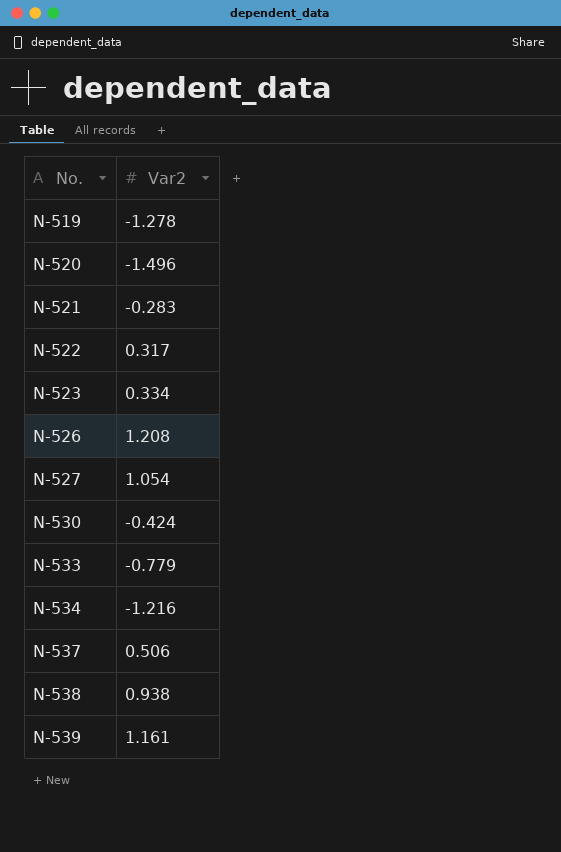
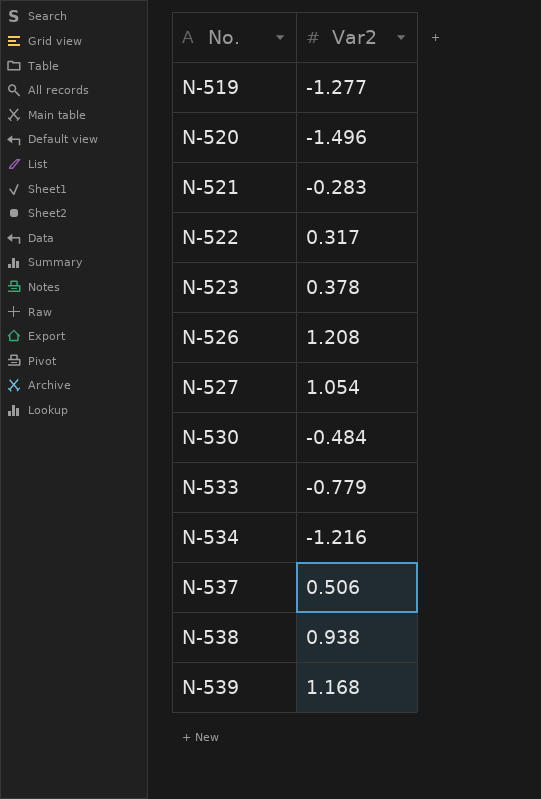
N-519 | Var2: -1.278 -> -1.277
N-523 | Var2: 0.334 -> 0.378
N-530 | Var2: -0.424 -> -0.484
N-539 | Var2: 1.161 -> 1.168

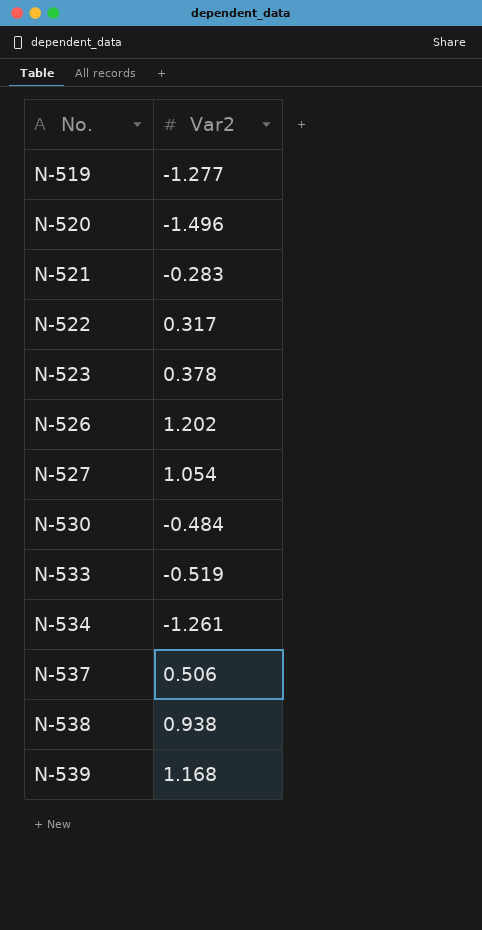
N-526 | Var2: 1.208 -> 1.202
N-533 | Var2: -0.779 -> -0.519
N-534 | Var2: -1.216 -> -1.261

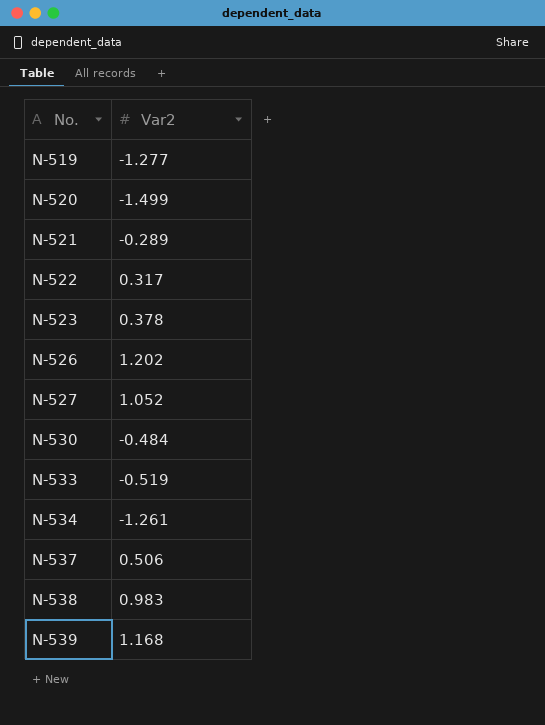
N-520 | Var2: -1.496 -> -1.499
N-521 | Var2: -0.283 -> -0.289
N-527 | Var2: 1.054 -> 1.052
N-538 | Var2: 0.938 -> 0.983

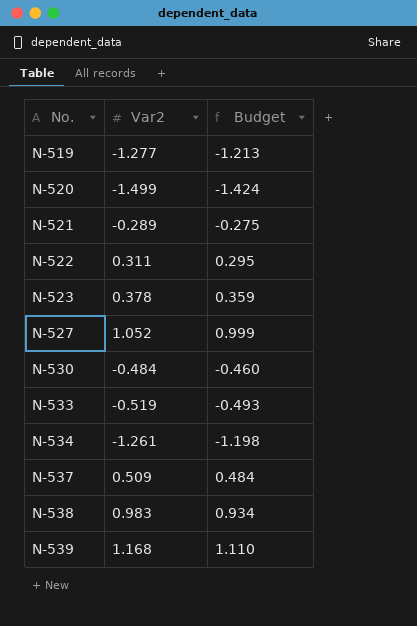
column Budget | formula: none -> [Var2] * 0.95
row N-526: 1.202 -> none
N-522 | Var2: 0.317 -> 0.311
N-537 | Var2: 0.506 -> 0.509

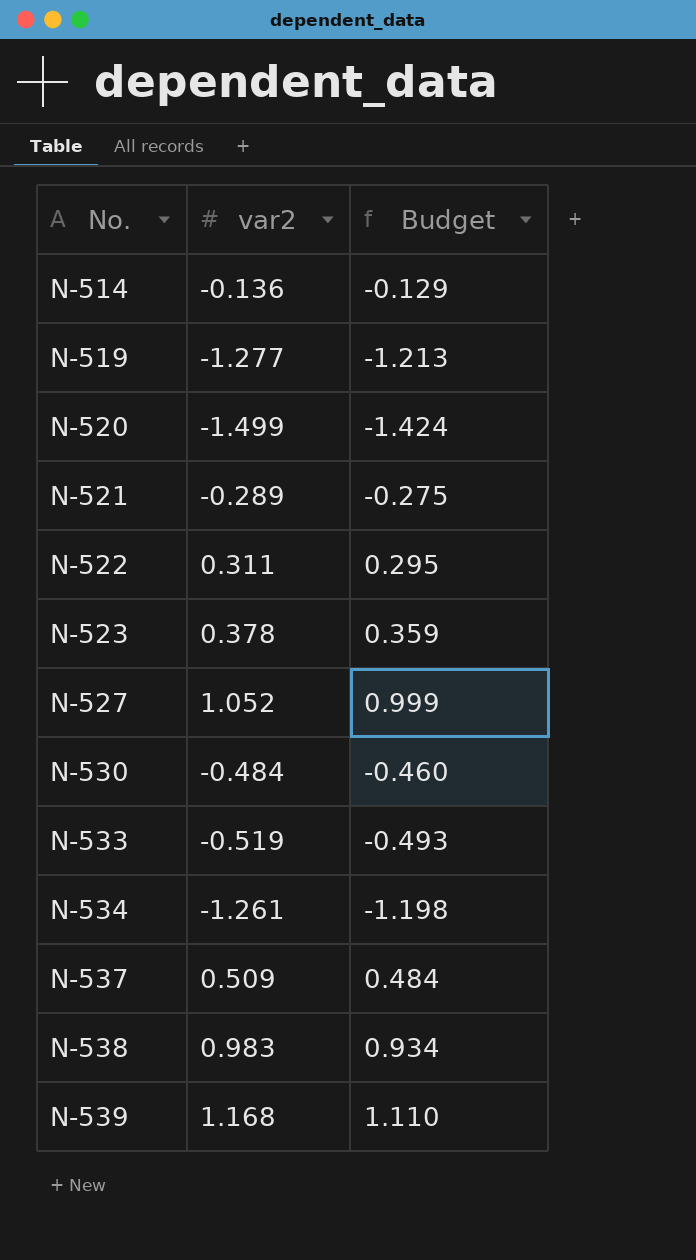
column name: Var2 -> var2
row N-514: none -> -0.136 | -0.129

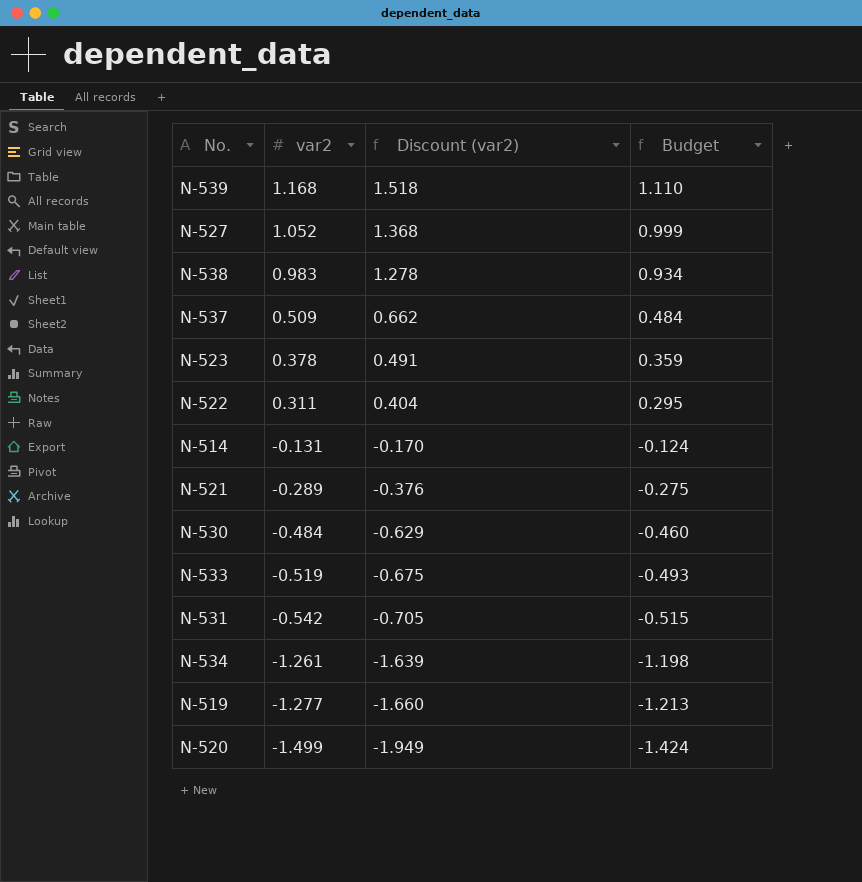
row order: No. ascending -> var2 descending
column Discount (var2) | formula: none -> [var2] * 1.3
N-514 | var2: -0.136 -> -0.131
N-514 | Budget: -0.129 -> -0.124
row N-531: none -> -0.542 | -0.705 | -0.515

